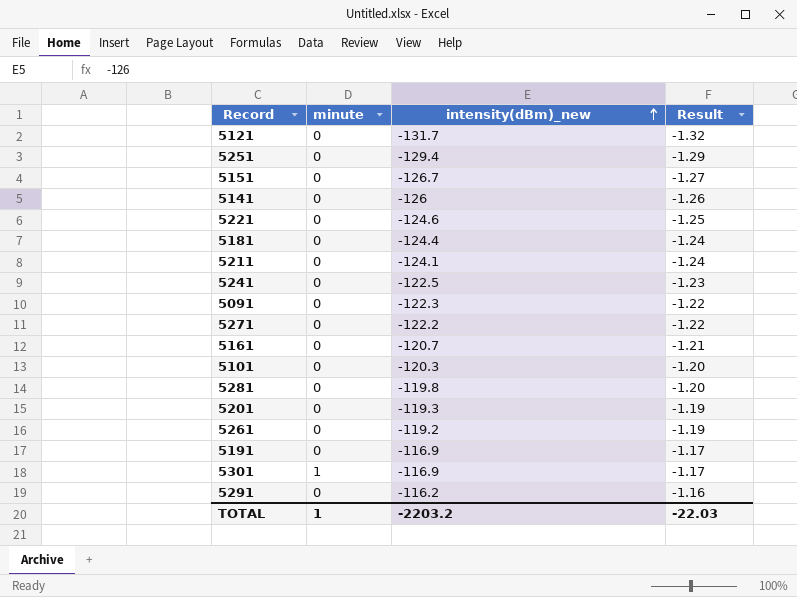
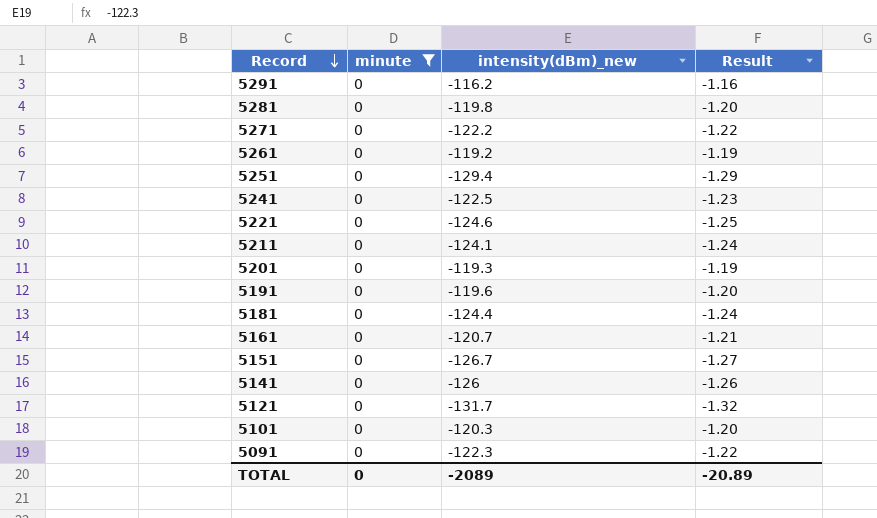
filter: none -> minute = 0
row order: intensity(dBm)_new ascending -> Record descending
5191 | intensity(dBm)_new: -116.9 -> -119.6
5191 | Result: -1.17 -> -1.20
TOTAL | minute: 1 -> 0
TOTAL | intensity(dBm)_new: -2203.2 -> -2089
TOTAL | Result: -22.03 -> -20.89

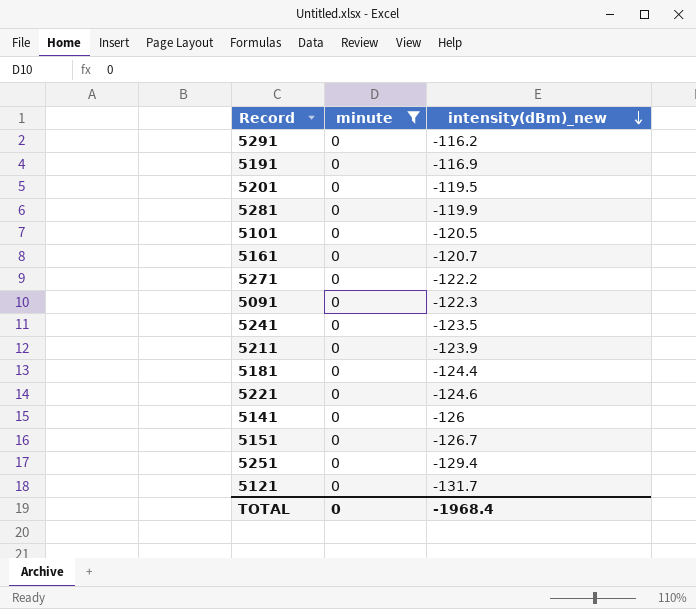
row order: Record descending -> intensity(dBm)_new descending
column Result | formula: [intensity(dBm)_new] * 0.01 -> none
row 5261: 0 | -119.2 | -1.19 -> none
5191 | intensity(dBm)_new: -119.6 -> -116.9
5201 | intensity(dBm)_new: -119.3 -> -119.5
5281 | intensity(dBm)_new: -119.8 -> -119.9
5101 | intensity(dBm)_new: -120.3 -> -120.5
5241 | intensity(dBm)_new: -122.5 -> -123.5
5211 | intensity(dBm)_new: -124.1 -> -123.9
TOTAL | intensity(dBm)_new: -2089 -> -1968.4

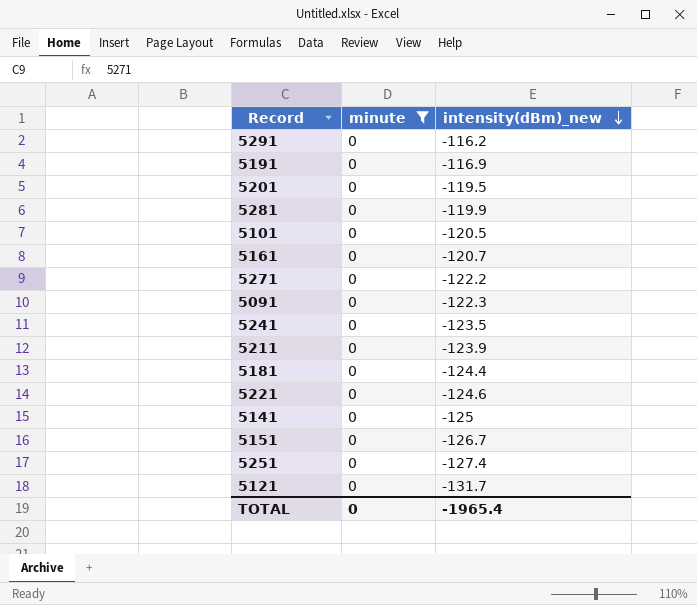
5141 | intensity(dBm)_new: -126 -> -125
5251 | intensity(dBm)_new: -129.4 -> -127.4
TOTAL | intensity(dBm)_new: -1968.4 -> -1965.4

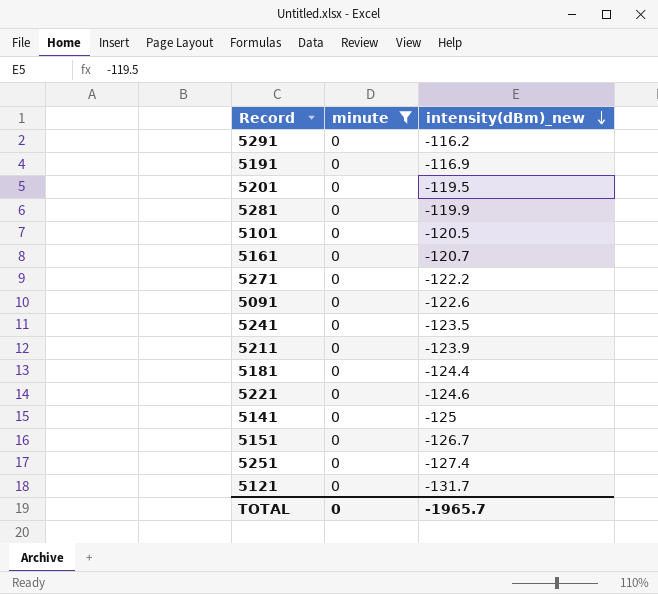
5091 | intensity(dBm)_new: -122.3 -> -122.6
TOTAL | intensity(dBm)_new: -1965.4 -> -1965.7

